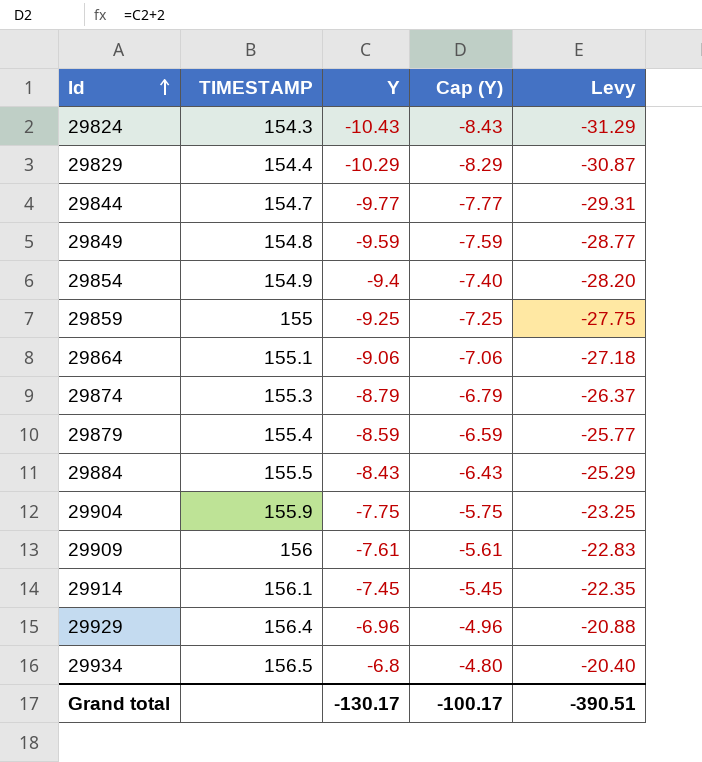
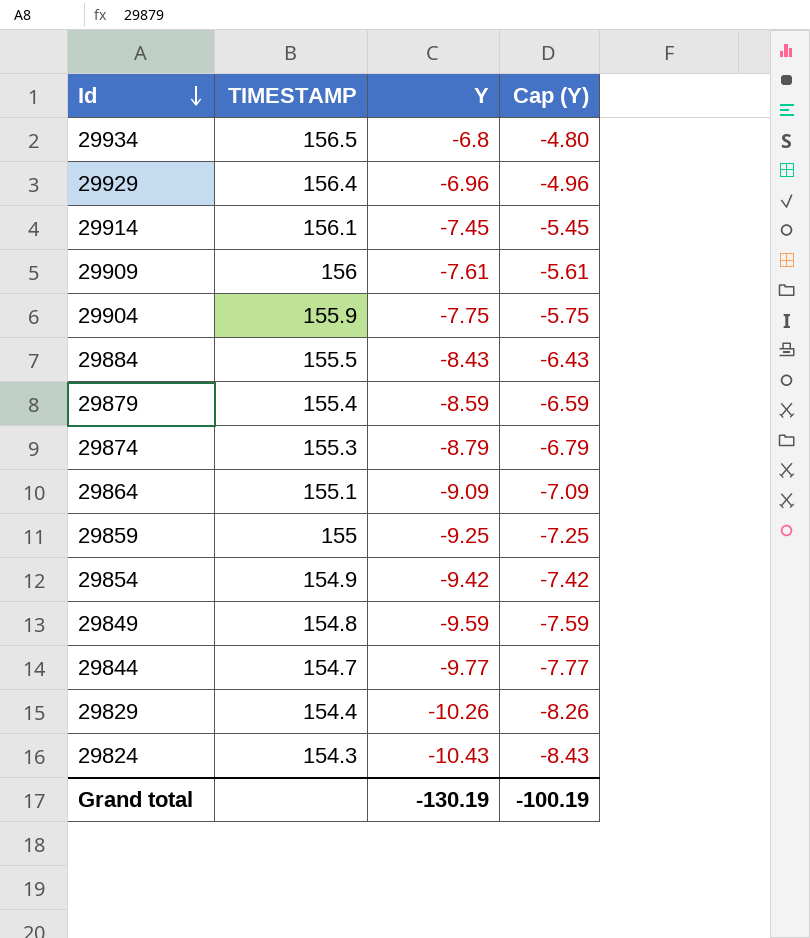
row order: Id ascending -> Id descending
column Levy | formula: [Y] * 3 -> none
29864 | Y: -9.06 -> -9.09
29864 | Cap (Y): -7.06 -> -7.09
29854 | Y: -9.4 -> -9.42
29854 | Cap (Y): -7.40 -> -7.42
29829 | Y: -10.29 -> -10.26
29829 | Cap (Y): -8.29 -> -8.26
Grand total | Y: -130.17 -> -130.19
Grand total | Cap (Y): -100.17 -> -100.19

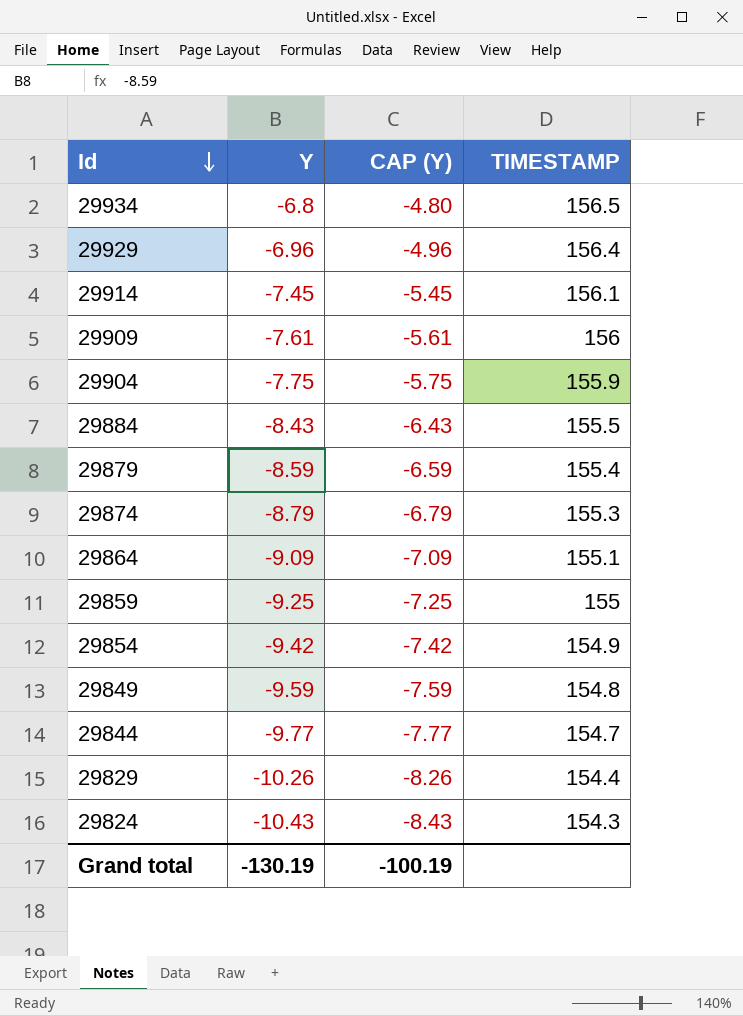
column name: Cap (Y) -> CAP (Y)
column TIMESTAMP | position: 2 -> 4

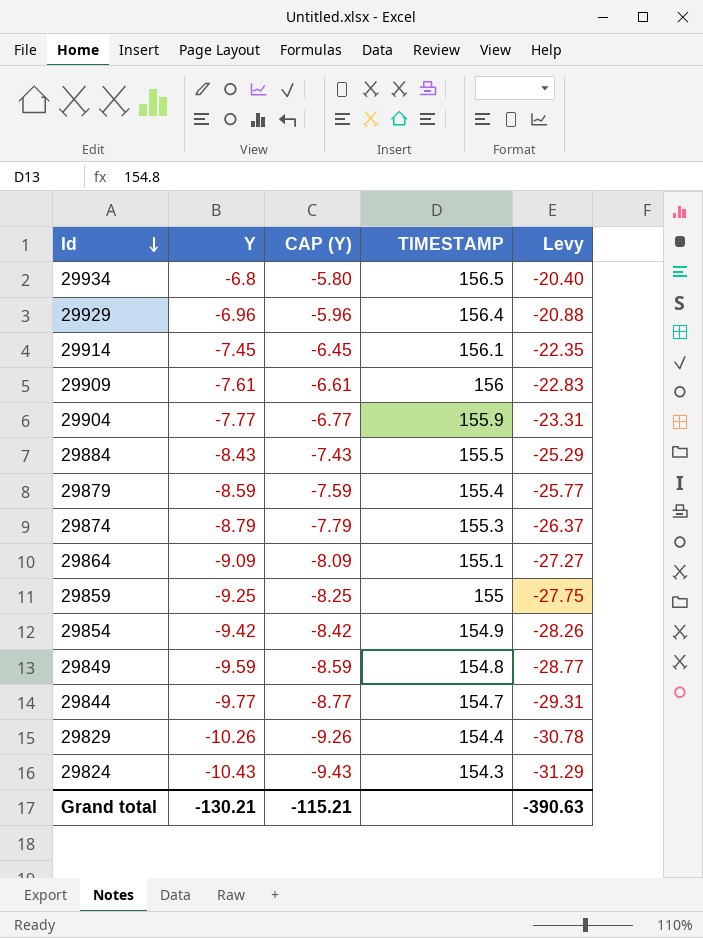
column CAP (Y) | formula: [Y] + 2 -> [Y] + 1
column Levy | formula: none -> [Y] * 3
29904 | Y: -7.75 -> -7.77
Grand total | Y: -130.19 -> -130.21
Grand total | CAP (Y): -100.19 -> -115.21

